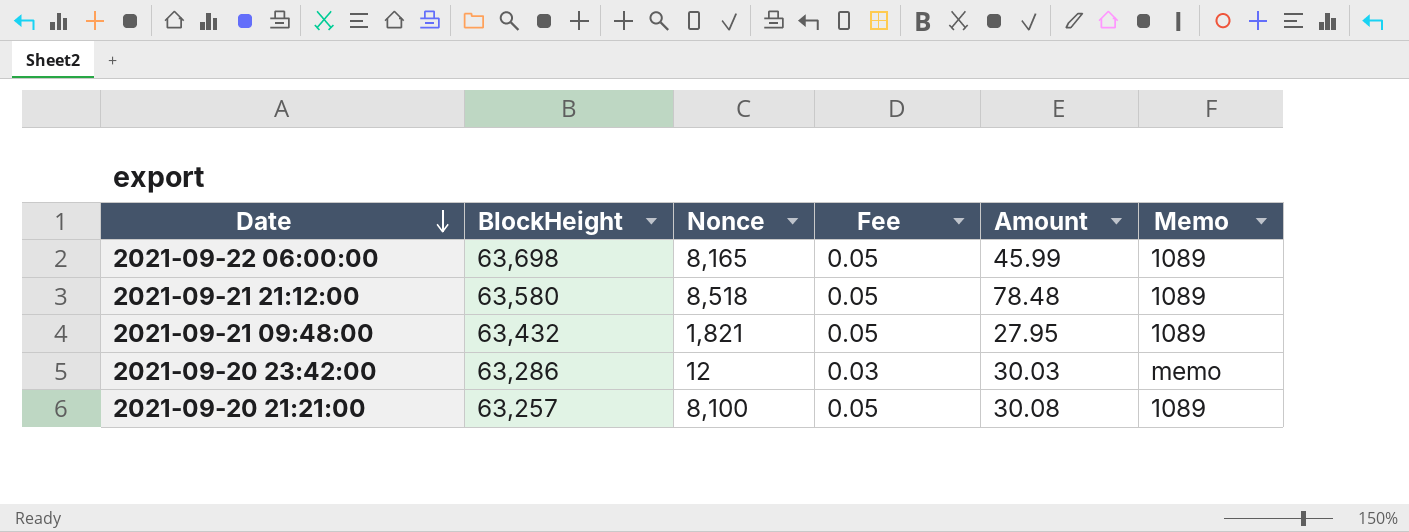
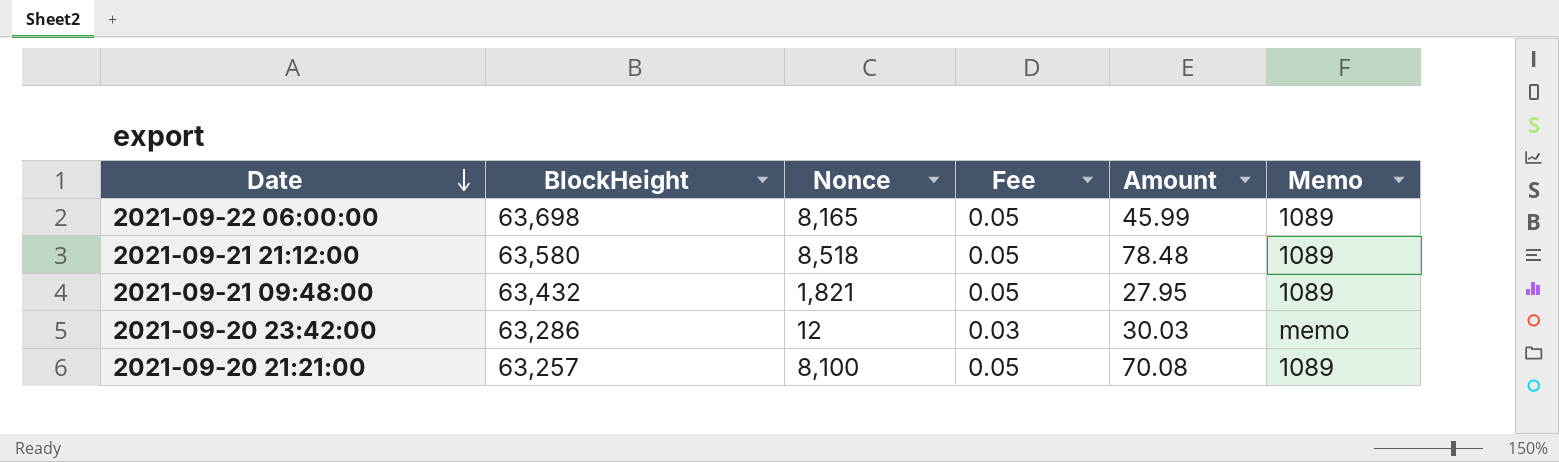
2021-09-20 21:21:00 | Amount: 30.08 -> 70.08

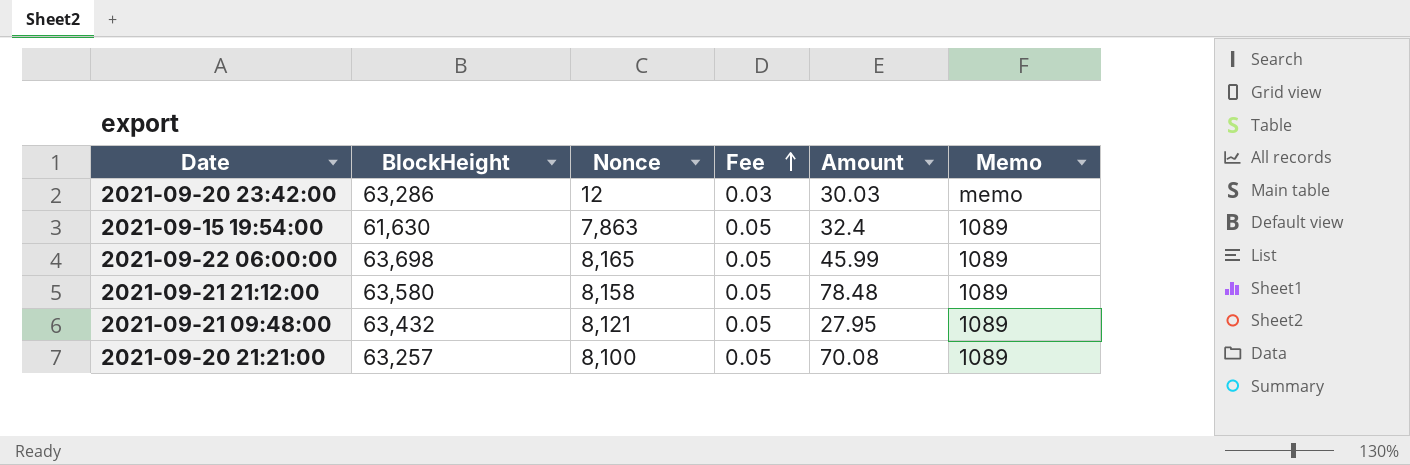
row order: Date descending -> Fee ascending
row 2021-09-15 19:54:00: none -> 61,630 | 7,863 | 0.05 | 32.4 | 1089
2021-09-21 21:12:00 | Nonce: 8,518 -> 8,158
2021-09-21 09:48:00 | Nonce: 1,821 -> 8,121

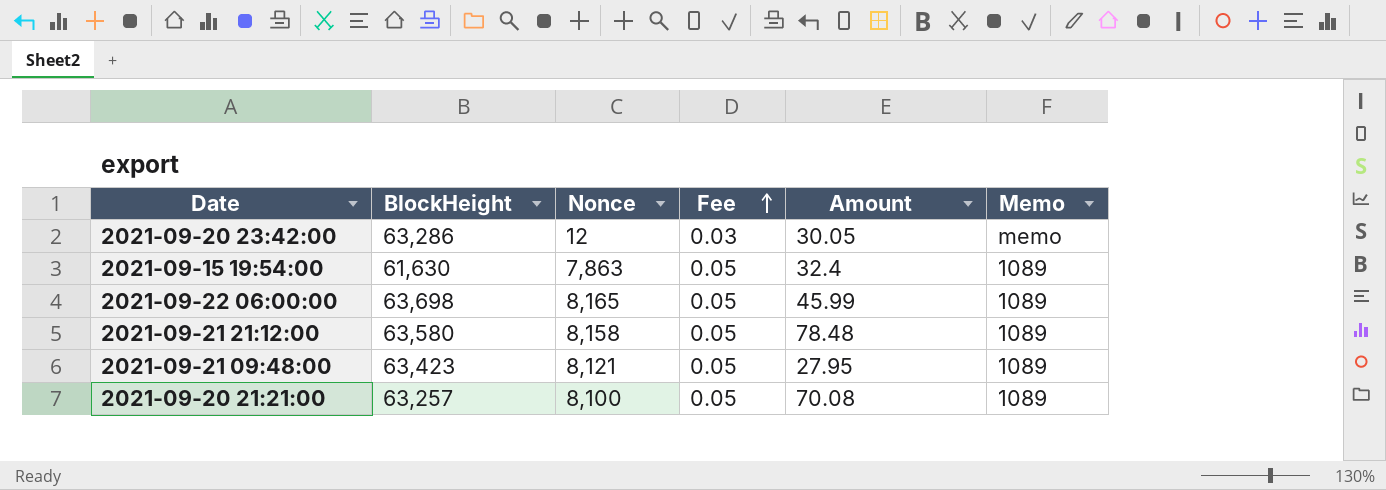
2021-09-20 23:42:00 | Amount: 30.03 -> 30.05
2021-09-21 09:48:00 | BlockHeight: 63,432 -> 63,423

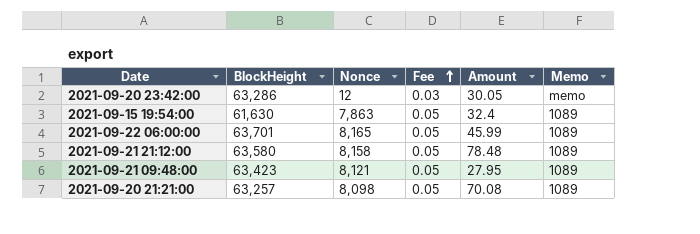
2021-09-22 06:00:00 | BlockHeight: 63,698 -> 63,701
2021-09-20 21:21:00 | Nonce: 8,100 -> 8,098

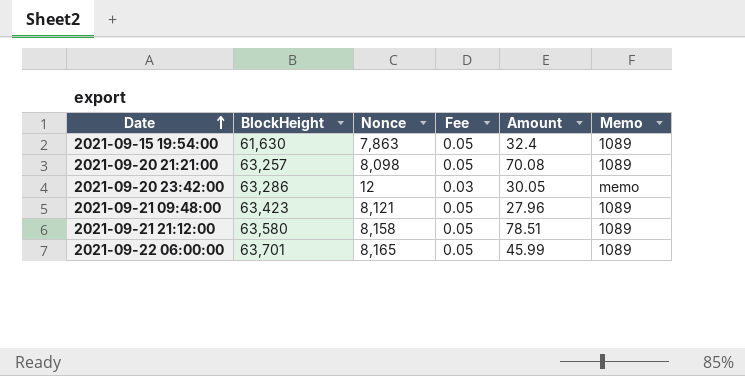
row order: Fee ascending -> Date ascending
2021-09-21 09:48:00 | Amount: 27.95 -> 27.96
2021-09-21 21:12:00 | Amount: 78.48 -> 78.51

